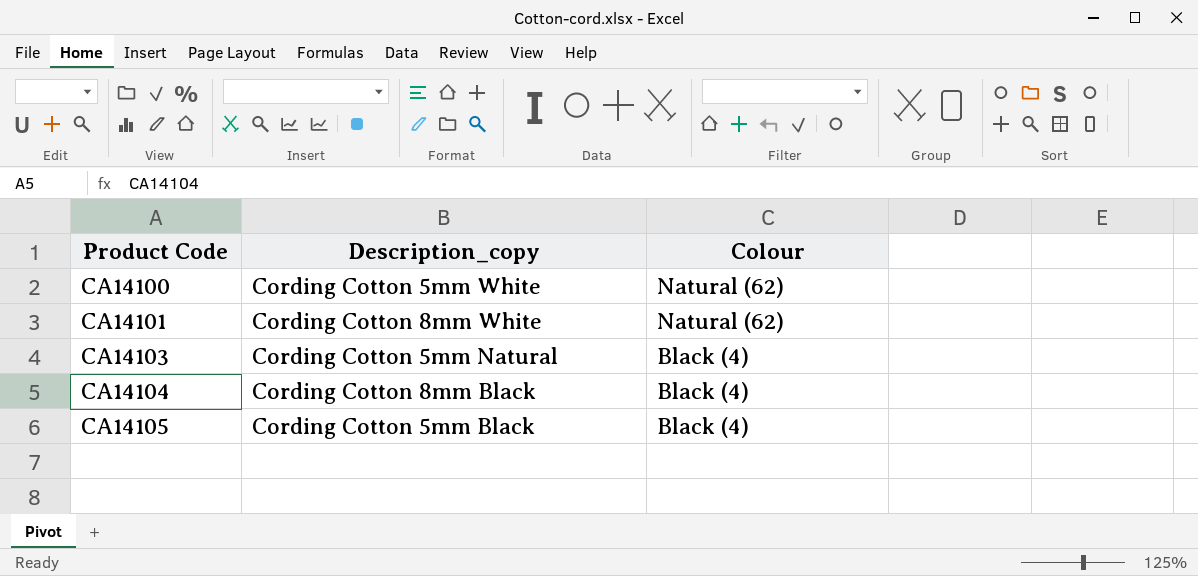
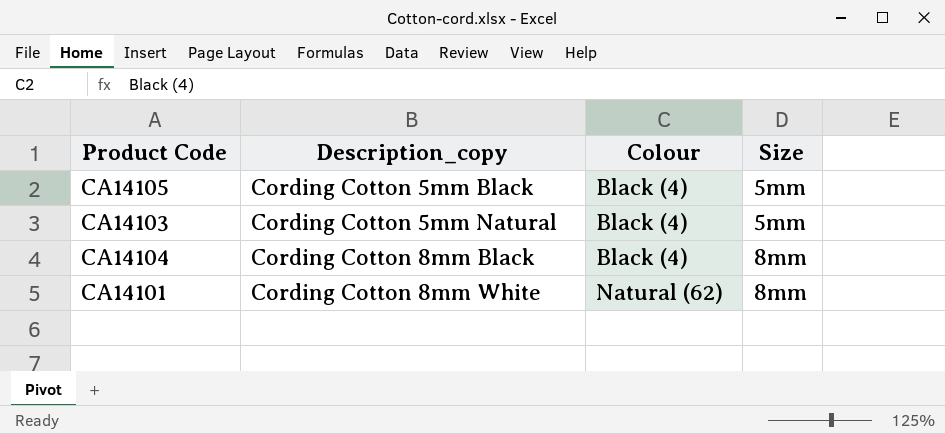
row order: Product Code ascending -> Description_copy ascending
column Size | position: none -> 4
row CA14100: Cording Cotton 5mm White | Natural (62) -> none

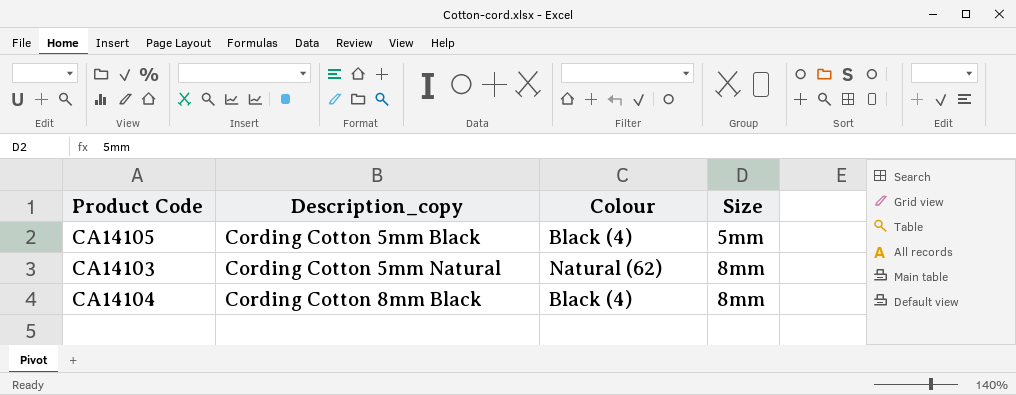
row CA14101: Cording Cotton 8mm White | Natural (62) | 8mm -> none
CA14103 | Colour: Black (4) -> Natural (62)
CA14103 | Size: 5mm -> 8mm

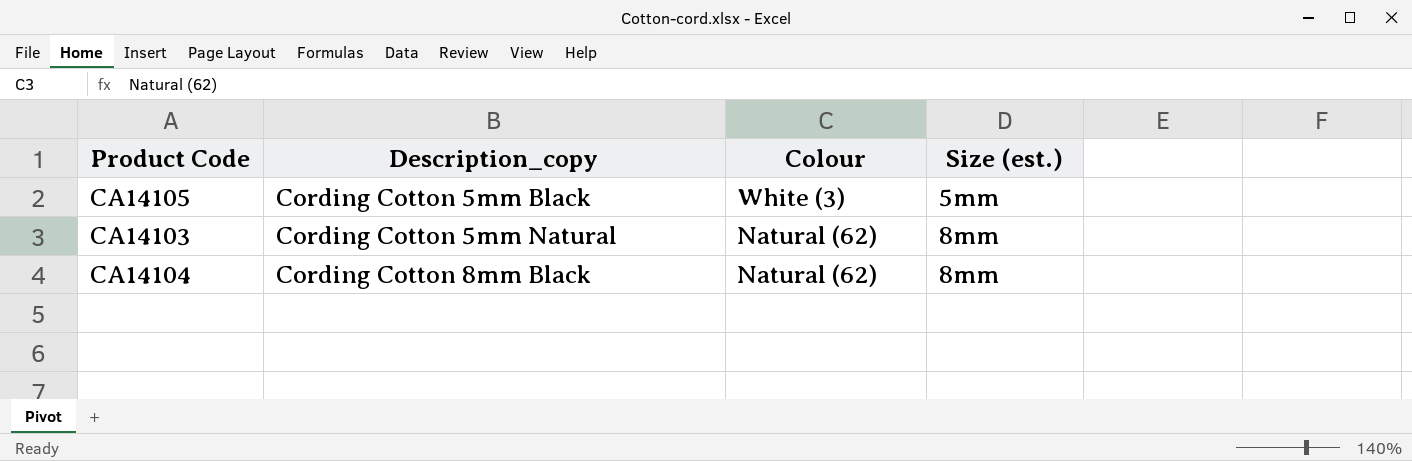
column name: Size -> Size (est.)
CA14105 | Colour: Black (4) -> White (3)
CA14104 | Colour: Black (4) -> Natural (62)

